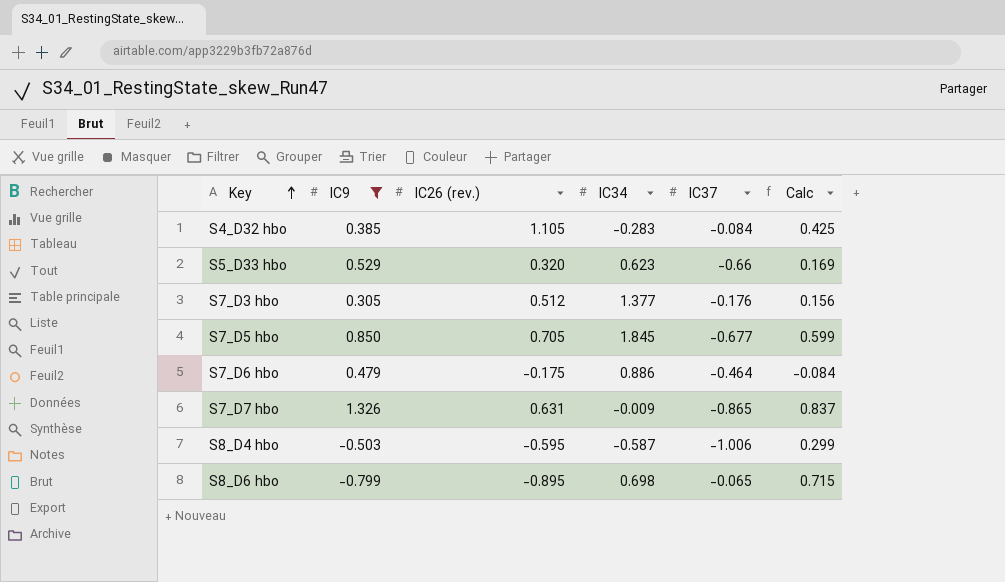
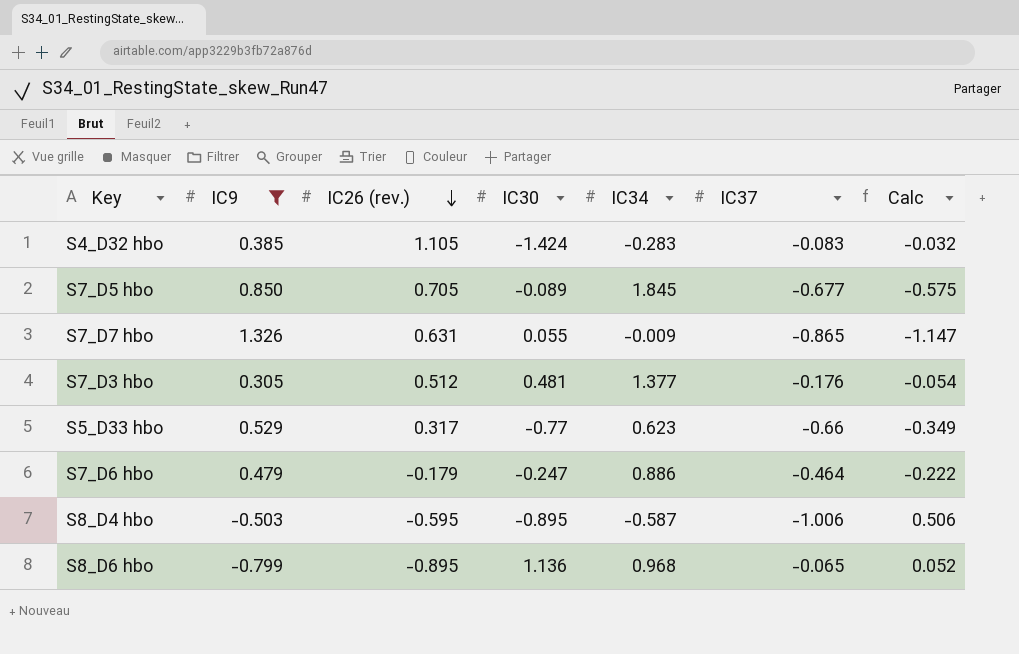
row order: Key ascending -> IC26 (rev.) descending
column IC30 | position: none -> 4
column Calc | formula: [IC9] * [IC26 (rev.)] -> [IC9] * [IC37]
S4_D32 hbo | IC37: -0.084 -> -0.083
S5_D33 hbo | IC26 (rev.): 0.320 -> 0.317
S7_D6 hbo | IC26 (rev.): -0.175 -> -0.179
S8_D6 hbo | IC34: 0.698 -> 0.968

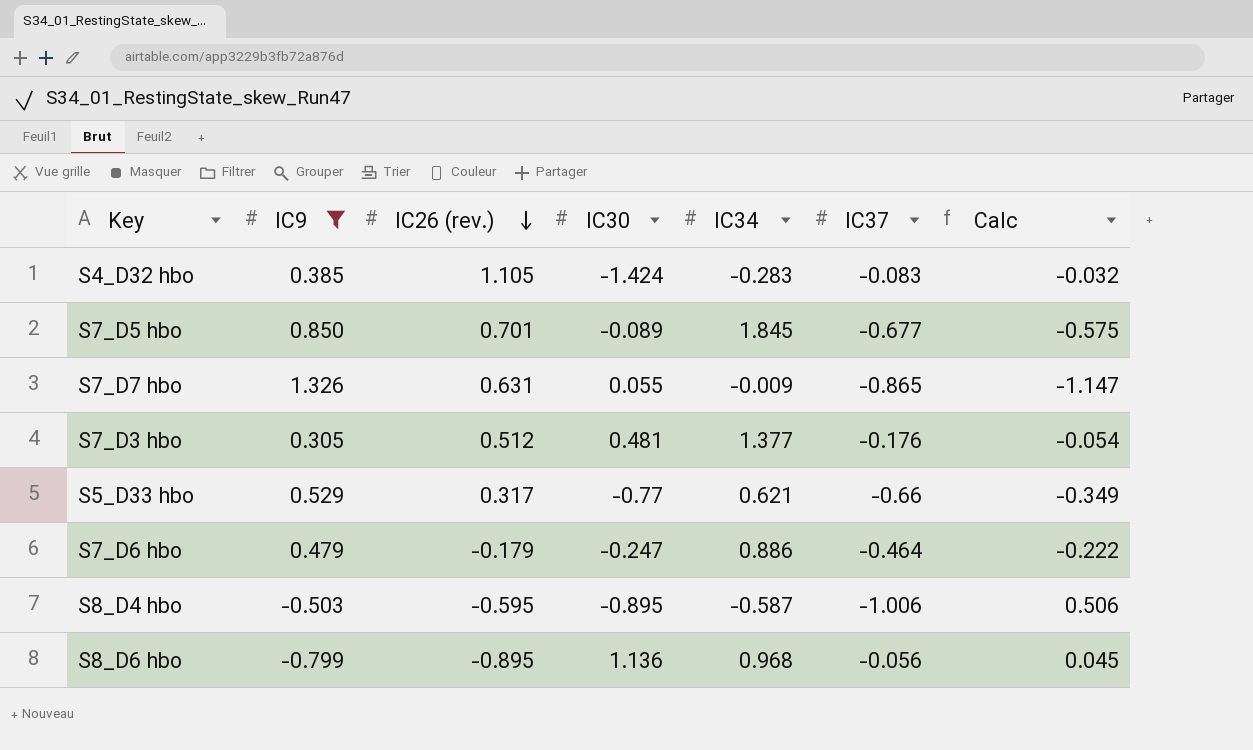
S7_D5 hbo | IC26 (rev.): 0.705 -> 0.701
S5_D33 hbo | IC34: 0.623 -> 0.621
S8_D6 hbo | IC37: -0.065 -> -0.056
S8_D6 hbo | Calc: 0.052 -> 0.045

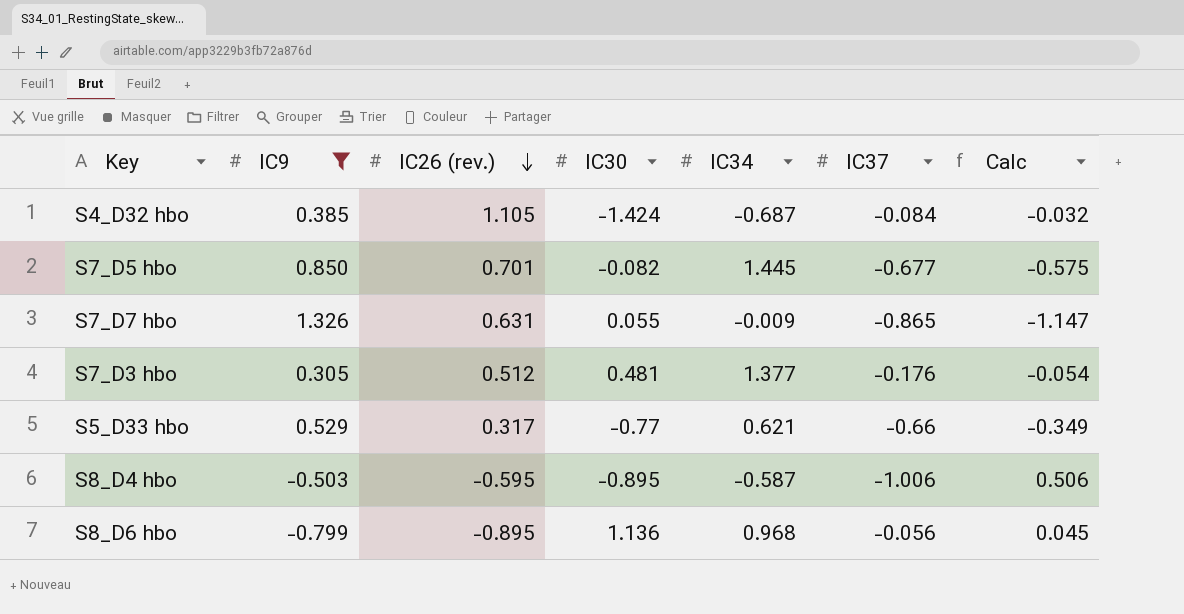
row S7_D6 hbo: 0.479 | -0.179 | -0.247 | 0.886 | -0.464 | -0.222 -> none
S4_D32 hbo | IC34: -0.283 -> -0.687
S4_D32 hbo | IC37: -0.083 -> -0.084
S7_D5 hbo | IC30: -0.089 -> -0.082
S7_D5 hbo | IC34: 1.845 -> 1.445

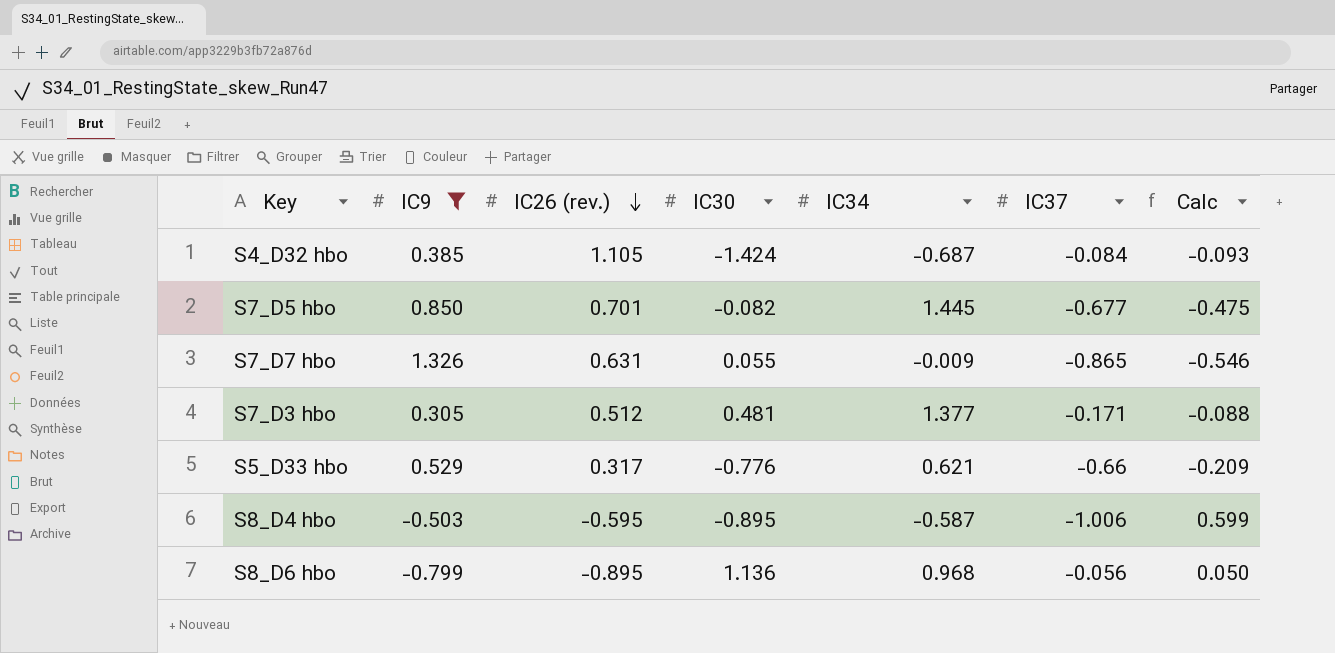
column Calc | formula: [IC9] * [IC37] -> [IC26 (rev.)] * [IC37]
S7_D3 hbo | IC37: -0.176 -> -0.171
S5_D33 hbo | IC30: -0.77 -> -0.776

